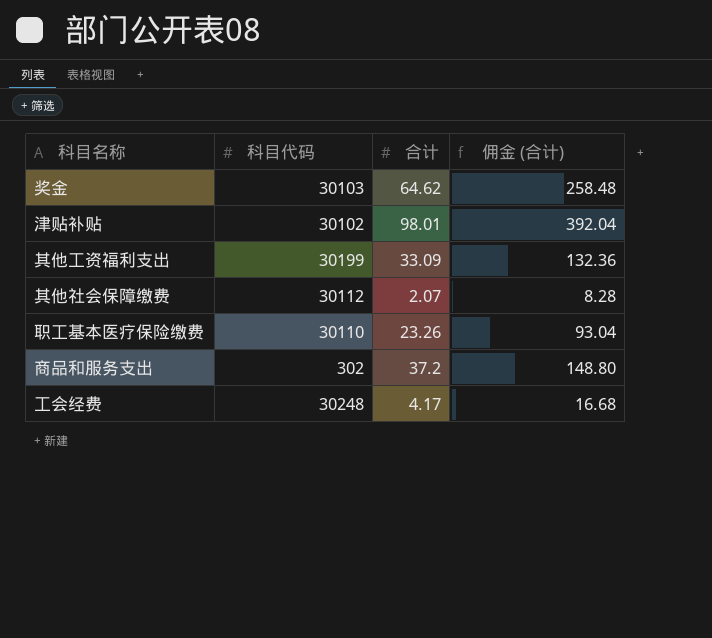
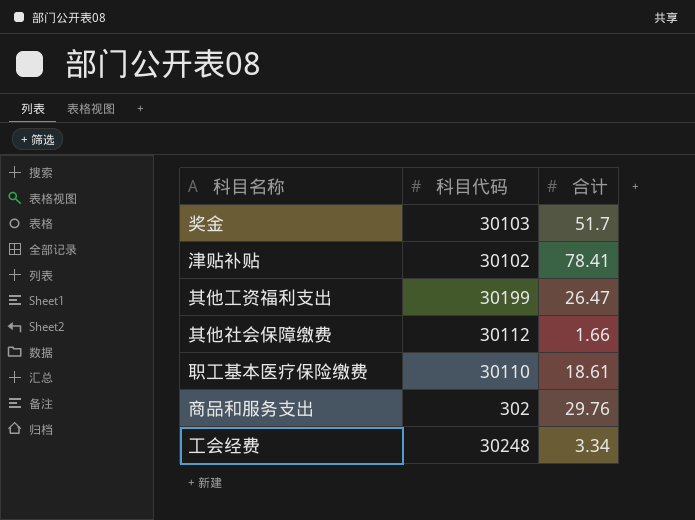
column 佣金 (合计) | formula: [合计] * 4 -> none
奖金 | 合计: 64.62 -> 51.7
津贴补贴 | 合计: 98.01 -> 78.41
其他工资福利支出 | 合计: 33.09 -> 26.47
其他社会保障缴费 | 合计: 2.07 -> 1.66
职工基本医疗保险缴费 | 合计: 23.26 -> 18.61
商品和服务支出 | 合计: 37.2 -> 29.76
工会经费 | 合计: 4.17 -> 3.34

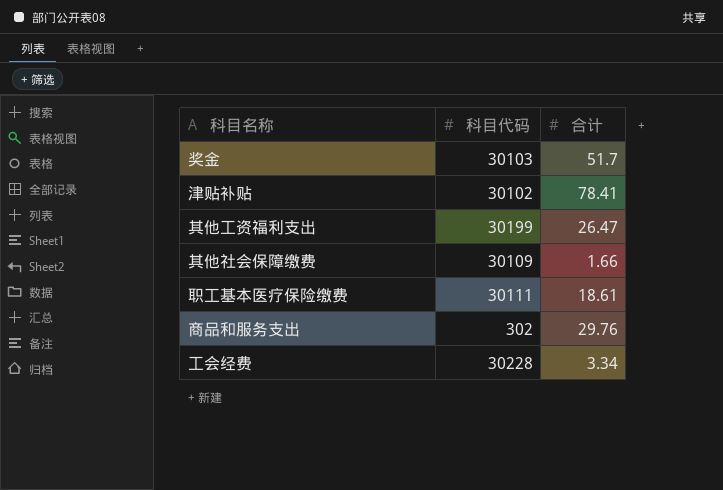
其他社会保障缴费 | 科目代码: 30112 -> 30109
职工基本医疗保险缴费 | 科目代码: 30110 -> 30111
工会经费 | 科目代码: 30248 -> 30228

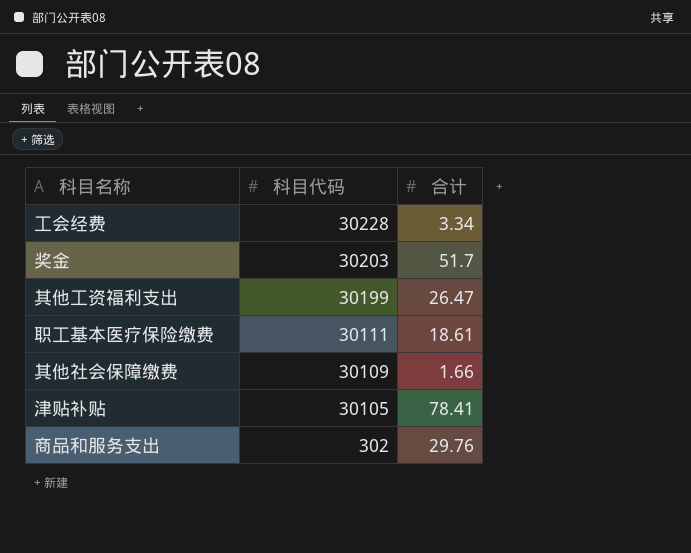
row order: none -> 科目代码 descending
奖金 | 科目代码: 30103 -> 30203
津贴补贴 | 科目代码: 30102 -> 30105

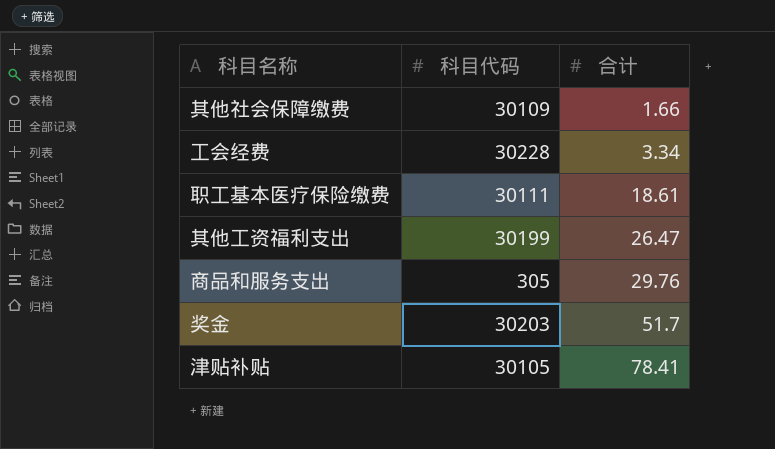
row order: 科目代码 descending -> 合计 ascending
商品和服务支出 | 科目代码: 302 -> 305

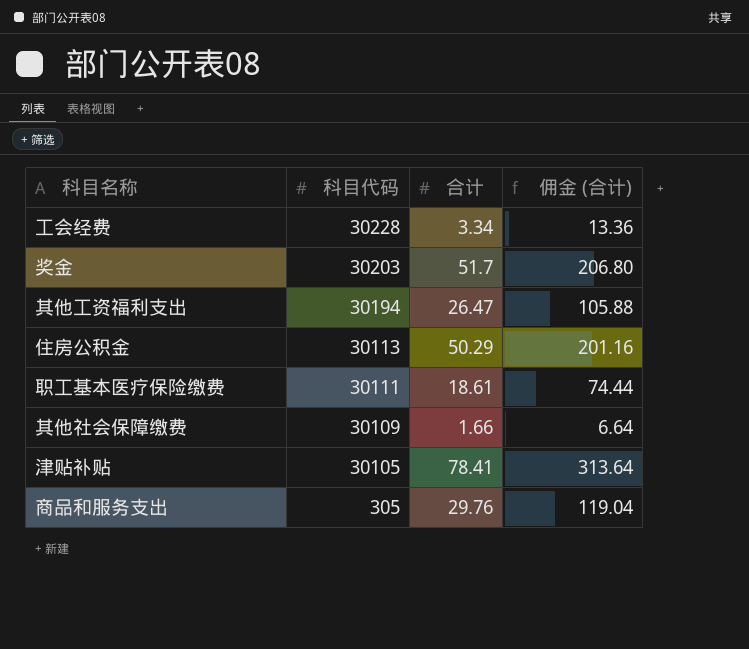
row order: 合计 ascending -> 科目代码 descending
column 佣金 (合计) | formula: none -> [合计] * 4
其他工资福利支出 | 科目代码: 30199 -> 30194
row 住房公积金: none -> 30113 | 50.29 | 201.16

